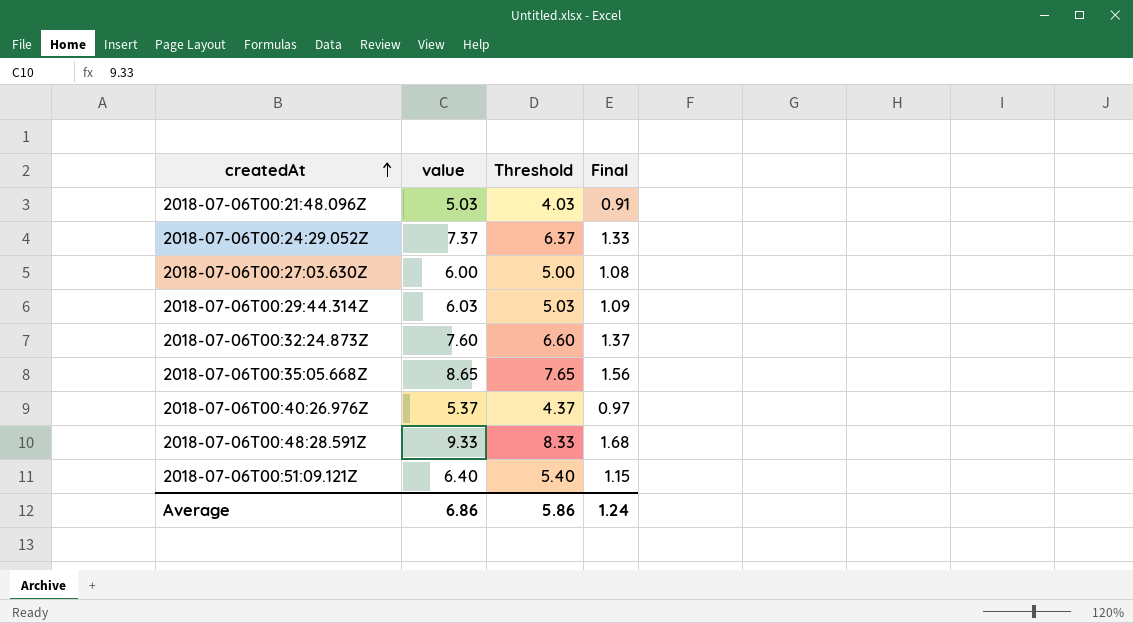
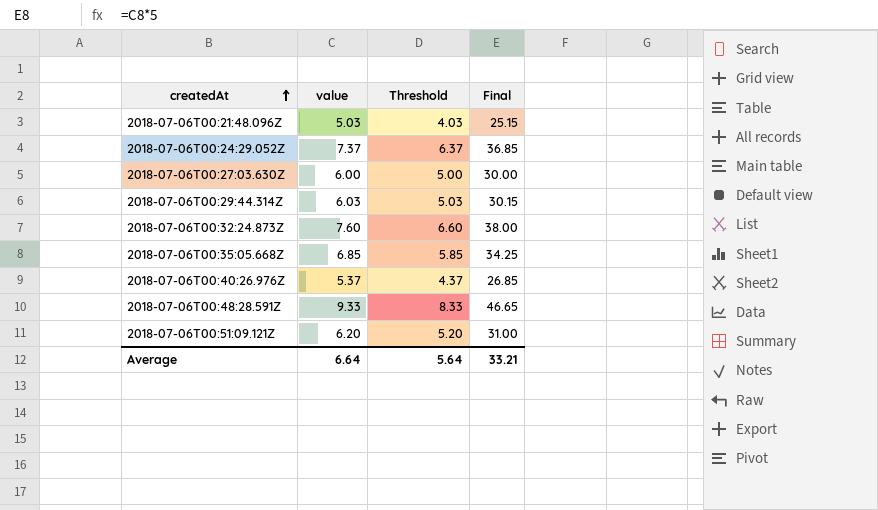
column Final | formula: [value] * 0.18 -> [value] * 5
2018-07-06T00:35:05.668Z | value: 8.65 -> 6.85
2018-07-06T00:35:05.668Z | Threshold: 7.65 -> 5.85
2018-07-06T00:51:09.121Z | value: 6.40 -> 6.20
2018-07-06T00:51:09.121Z | Threshold: 5.40 -> 5.20
Average | value: 6.86 -> 6.64
Average | Threshold: 5.86 -> 5.64
Average | Final: 1.24 -> 33.21

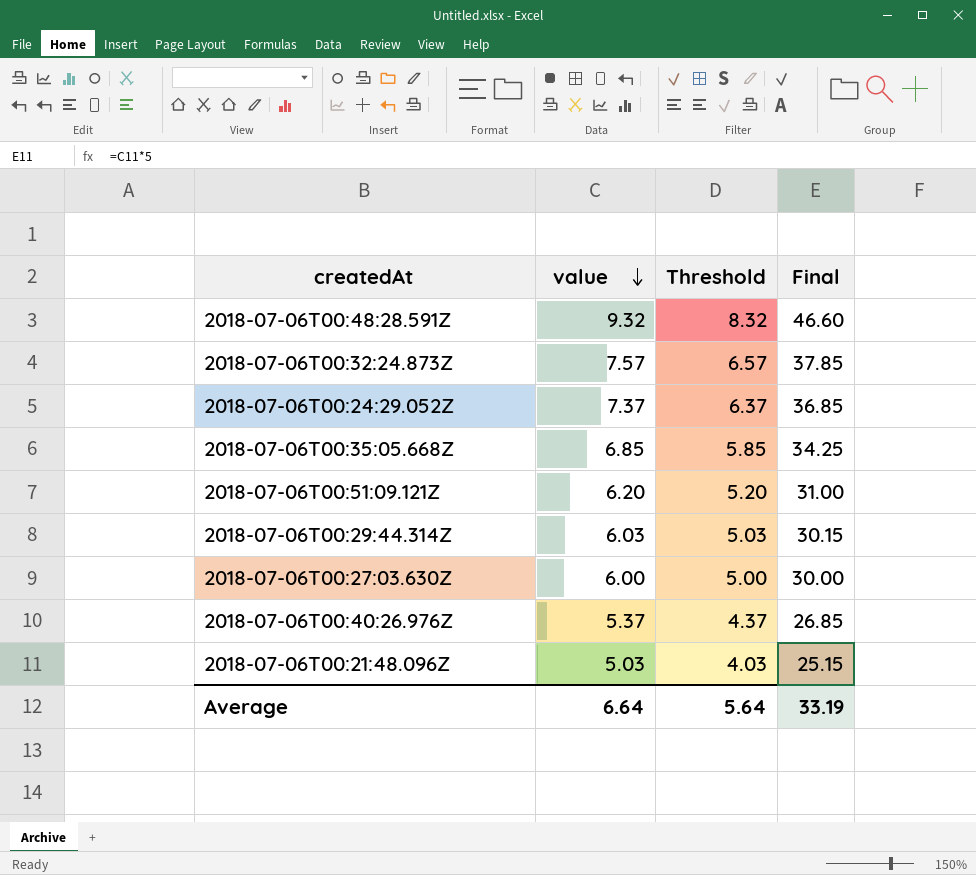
row order: createdAt ascending -> value descending
2018-07-06T00:48:28.591Z | value: 9.33 -> 9.32
2018-07-06T00:48:28.591Z | Threshold: 8.33 -> 8.32
2018-07-06T00:48:28.591Z | Final: 46.65 -> 46.60
2018-07-06T00:32:24.873Z | value: 7.60 -> 7.57
2018-07-06T00:32:24.873Z | Threshold: 6.60 -> 6.57
2018-07-06T00:32:24.873Z | Final: 38.00 -> 37.85
Average | Final: 33.21 -> 33.19

